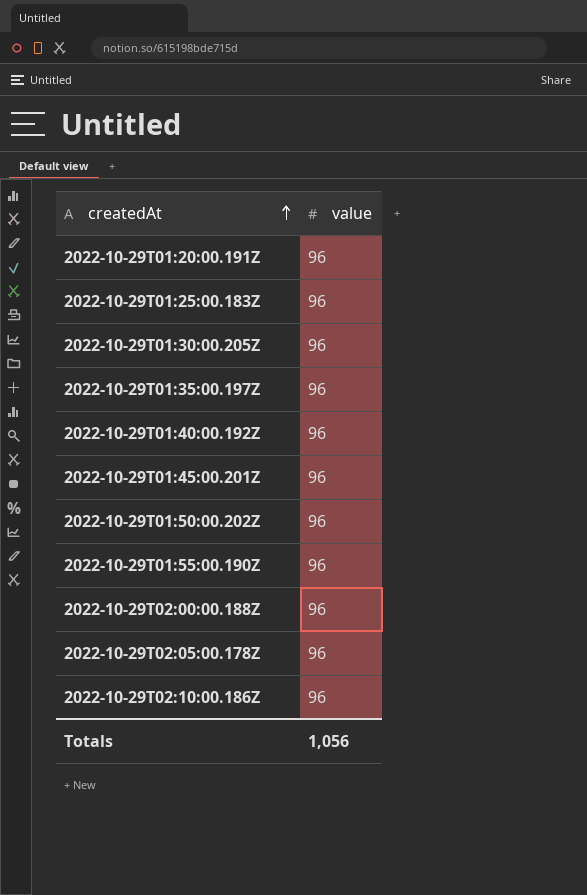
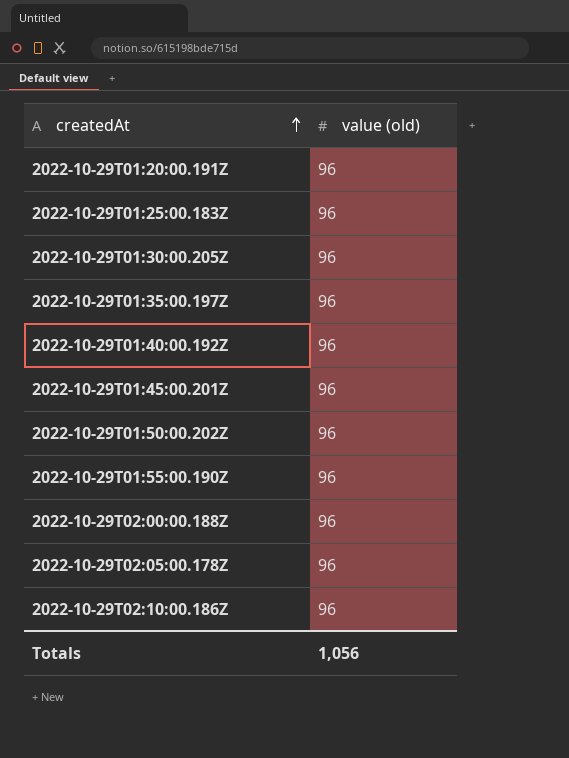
column name: value -> value (old)

